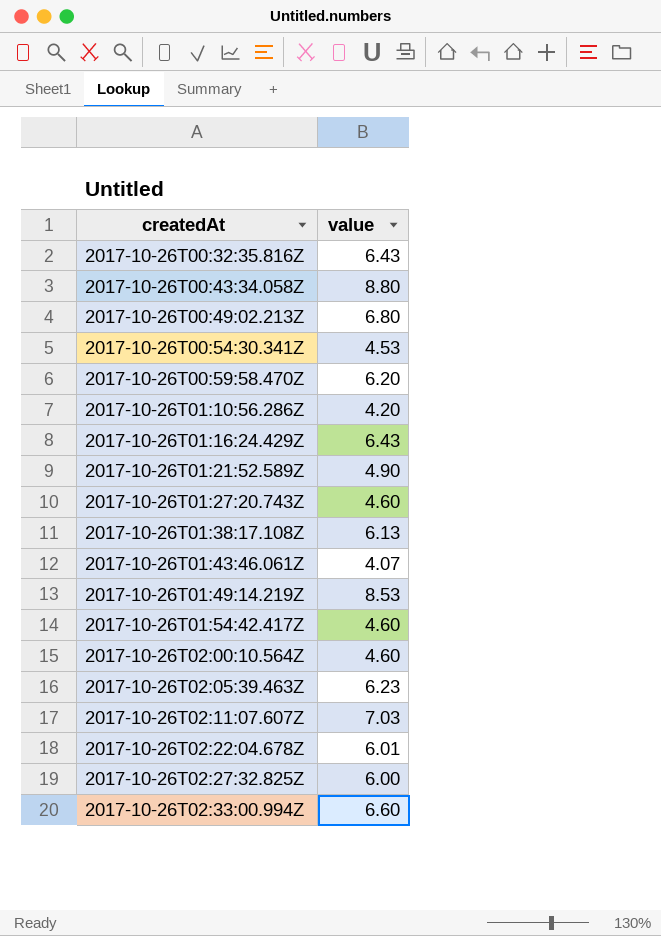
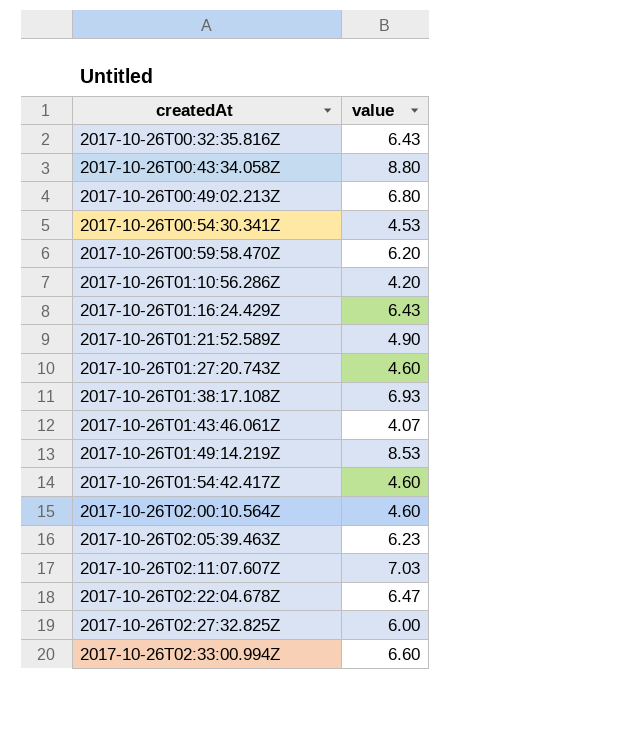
2017-10-26T01:38:17.108Z | value: 6.13 -> 6.93
2017-10-26T02:22:04.678Z | value: 6.01 -> 6.47

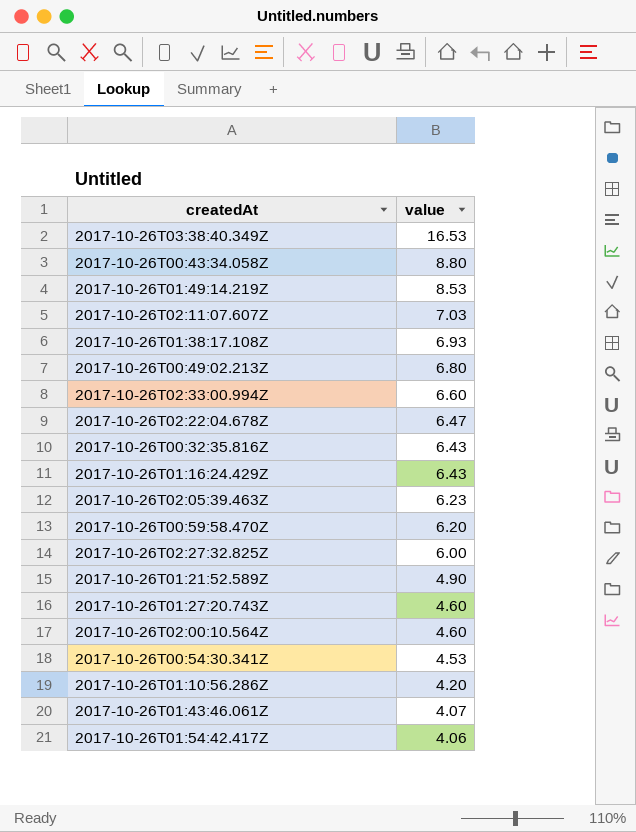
row order: createdAt ascending -> value descending
row 2017-10-26T03:38:40.349Z: none -> 16.53
2017-10-26T01:54:42.417Z | value: 4.60 -> 4.06

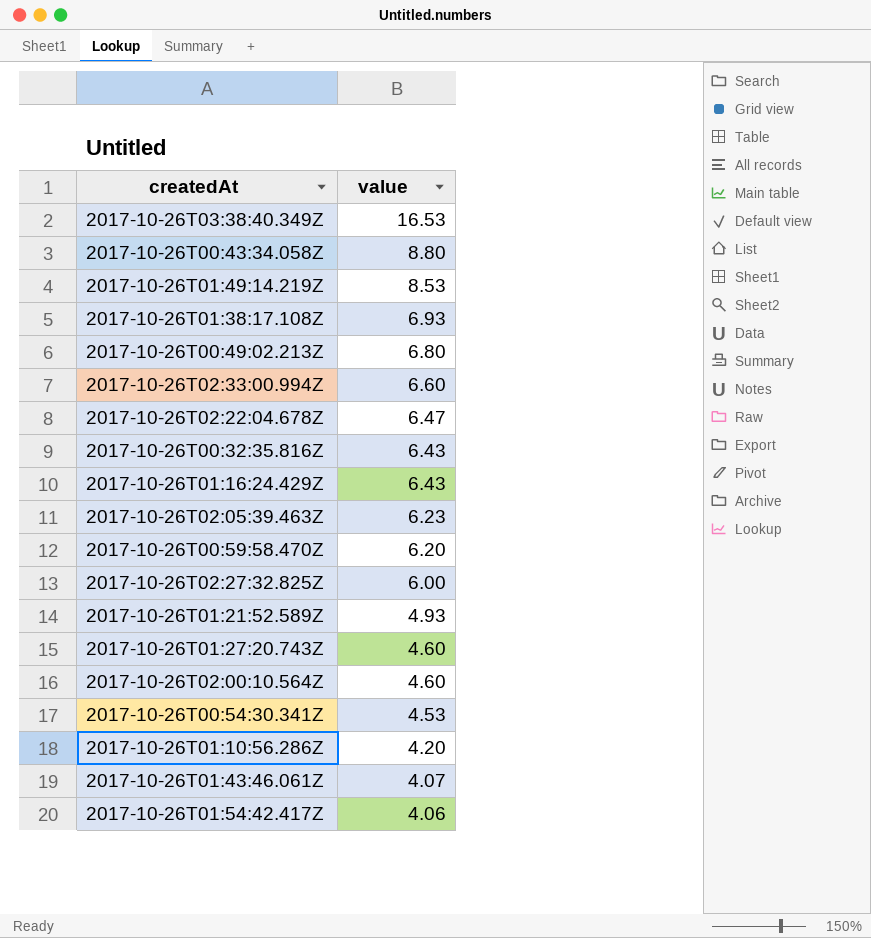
row 2017-10-26T02:11:07.607Z: 7.03 -> none
2017-10-26T01:21:52.589Z | value: 4.90 -> 4.93

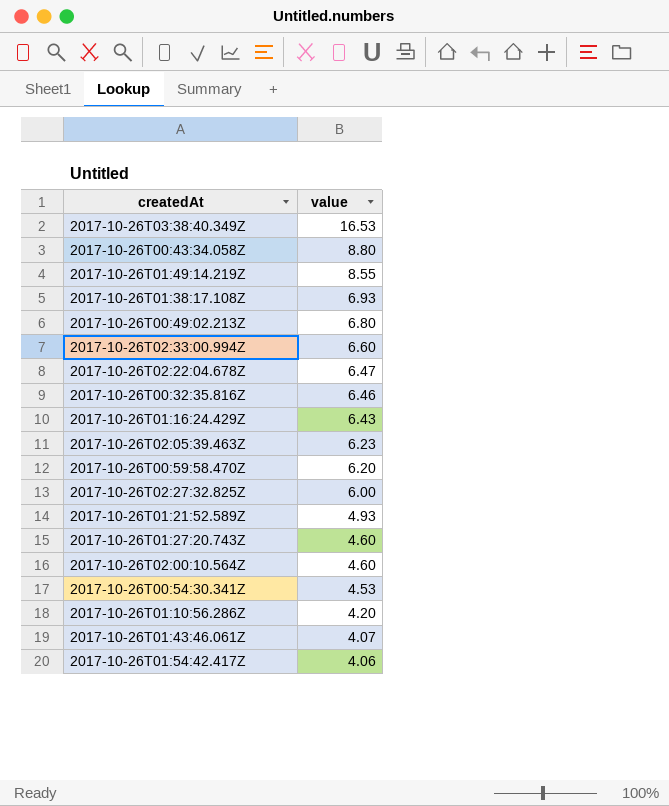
2017-10-26T01:49:14.219Z | value: 8.53 -> 8.55
2017-10-26T00:32:35.816Z | value: 6.43 -> 6.46

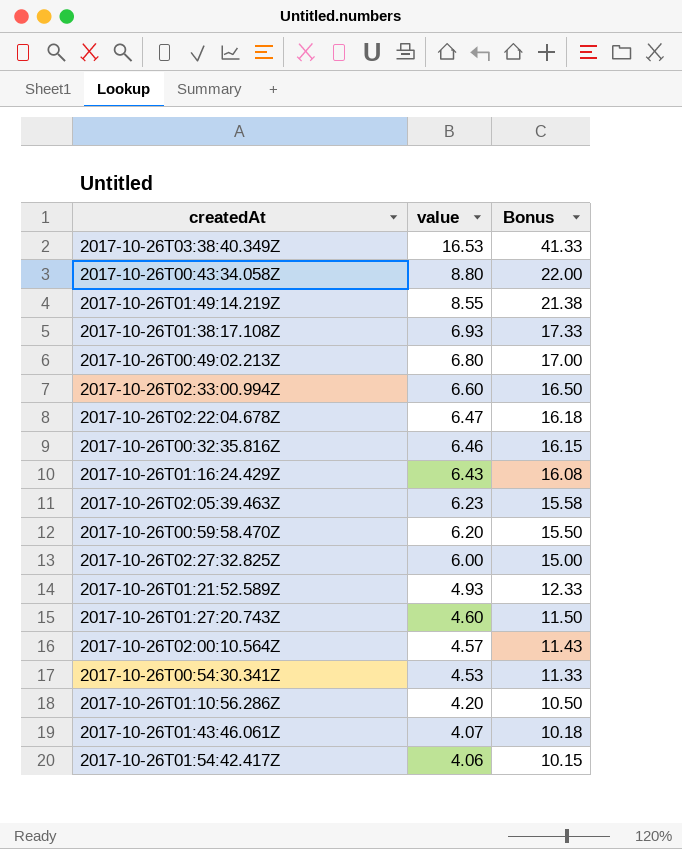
column Bonus | formula: none -> [value] * 2.5
2017-10-26T02:00:10.564Z | value: 4.60 -> 4.57

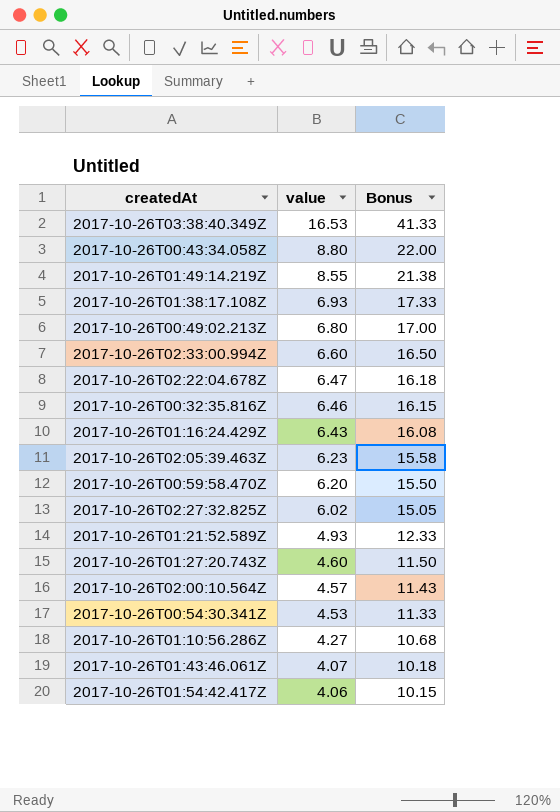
2017-10-26T02:27:32.825Z | value: 6.00 -> 6.02
2017-10-26T02:27:32.825Z | Bonus: 15.00 -> 15.05
2017-10-26T01:10:56.286Z | value: 4.20 -> 4.27
2017-10-26T01:10:56.286Z | Bonus: 10.50 -> 10.68

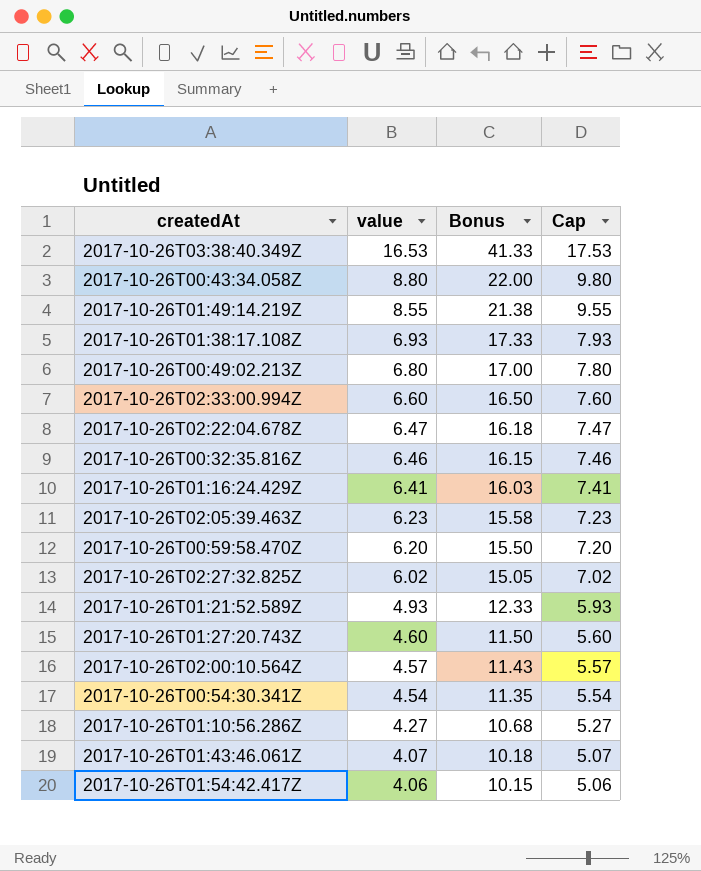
column Cap | formula: none -> [value] + 1
2017-10-26T01:16:24.429Z | value: 6.43 -> 6.41
2017-10-26T01:16:24.429Z | Bonus: 16.08 -> 16.03
2017-10-26T00:54:30.341Z | value: 4.53 -> 4.54
2017-10-26T00:54:30.341Z | Bonus: 11.33 -> 11.35

